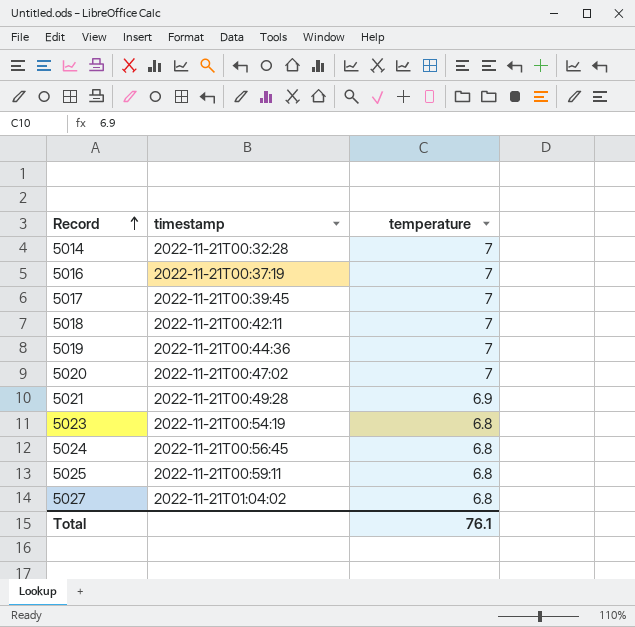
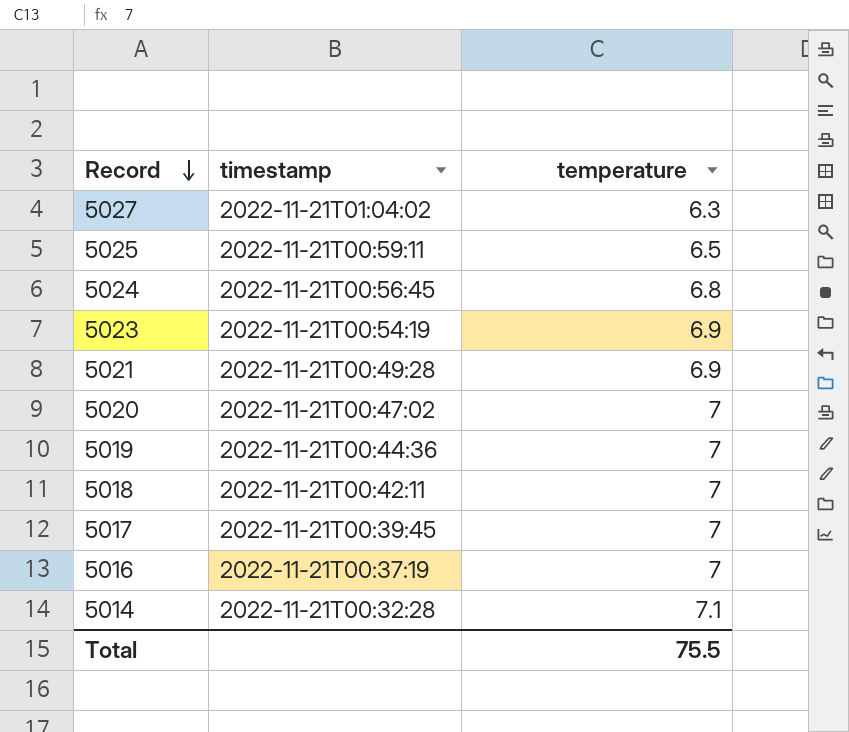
row order: Record ascending -> Record descending
5027 | temperature: 6.8 -> 6.3
5025 | temperature: 6.8 -> 6.5
5023 | temperature: 6.8 -> 6.9
5014 | temperature: 7 -> 7.1
Total | temperature: 76.1 -> 75.5

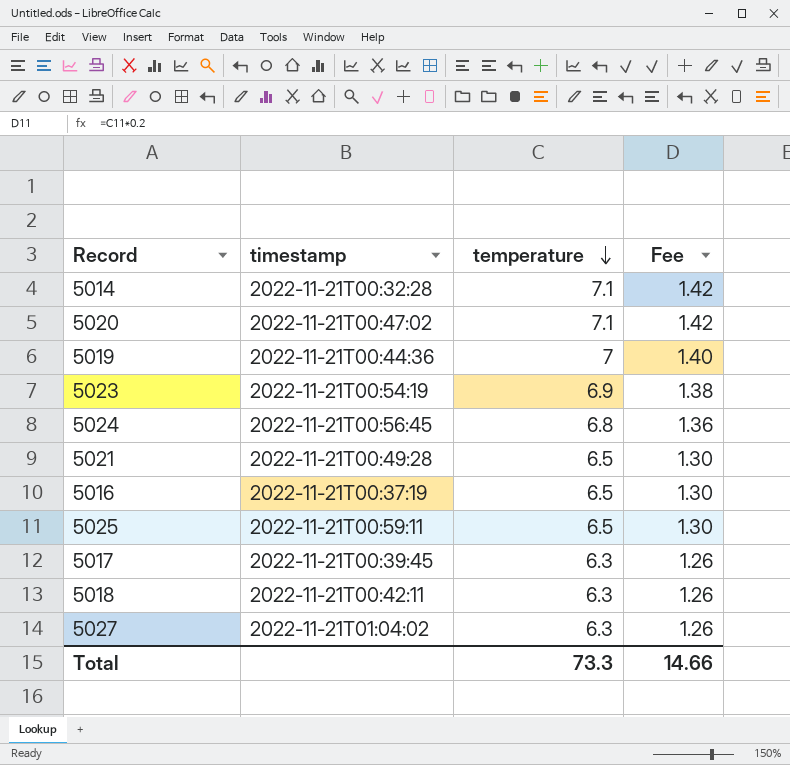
row order: Record descending -> temperature descending
column Fee | formula: none -> [temperature] * 0.2
5020 | temperature: 7 -> 7.1
5021 | temperature: 6.9 -> 6.5
5016 | temperature: 7 -> 6.5
5017 | temperature: 7 -> 6.3
5018 | temperature: 7 -> 6.3
Total | temperature: 75.5 -> 73.3

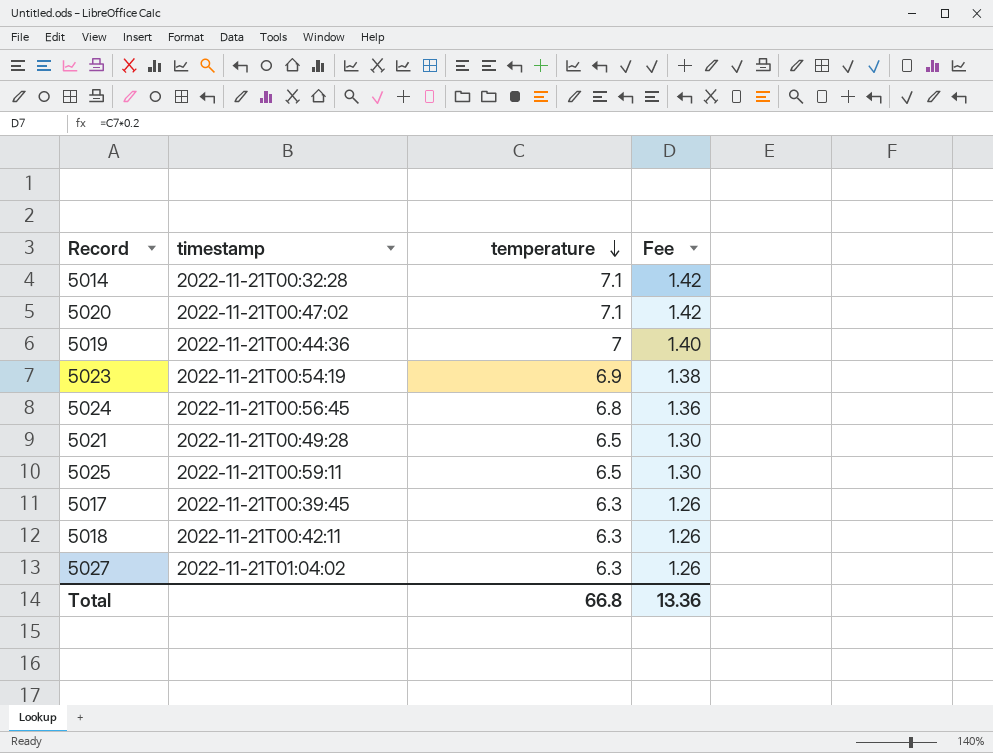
row 5016: 2022-11-21T00:37:19 | 6.5 | 1.30 -> none
Total | temperature: 73.3 -> 66.8
Total | Fee: 14.66 -> 13.36

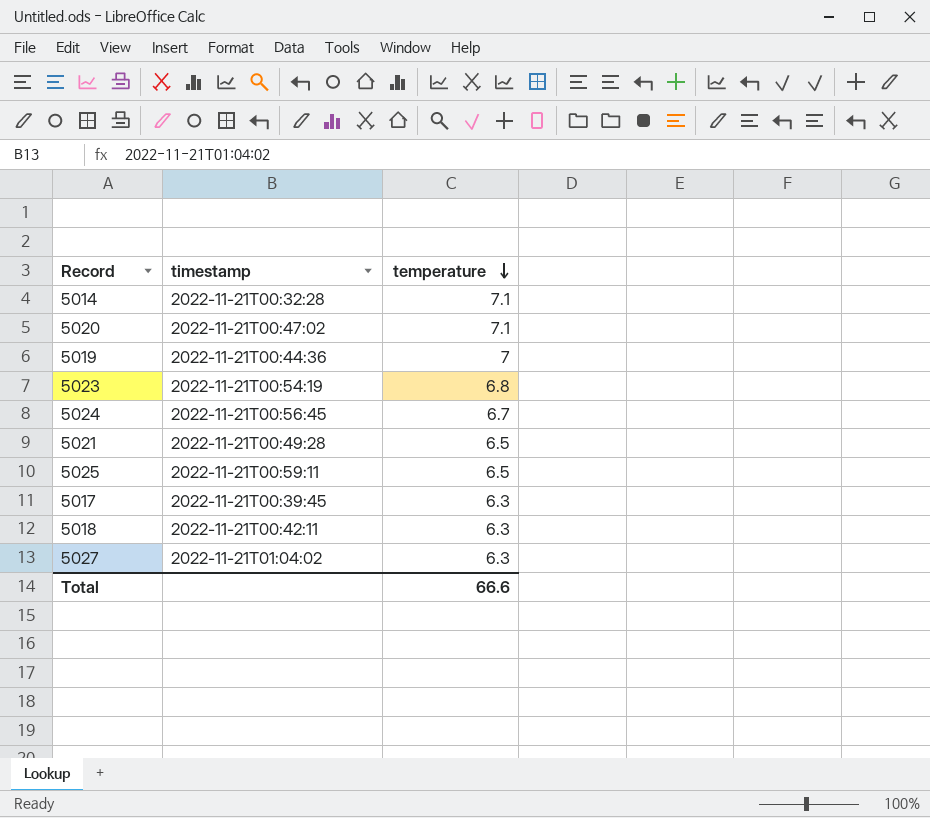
column Fee | formula: [temperature] * 0.2 -> none
5023 | temperature: 6.9 -> 6.8
5024 | temperature: 6.8 -> 6.7
Total | temperature: 66.8 -> 66.6

